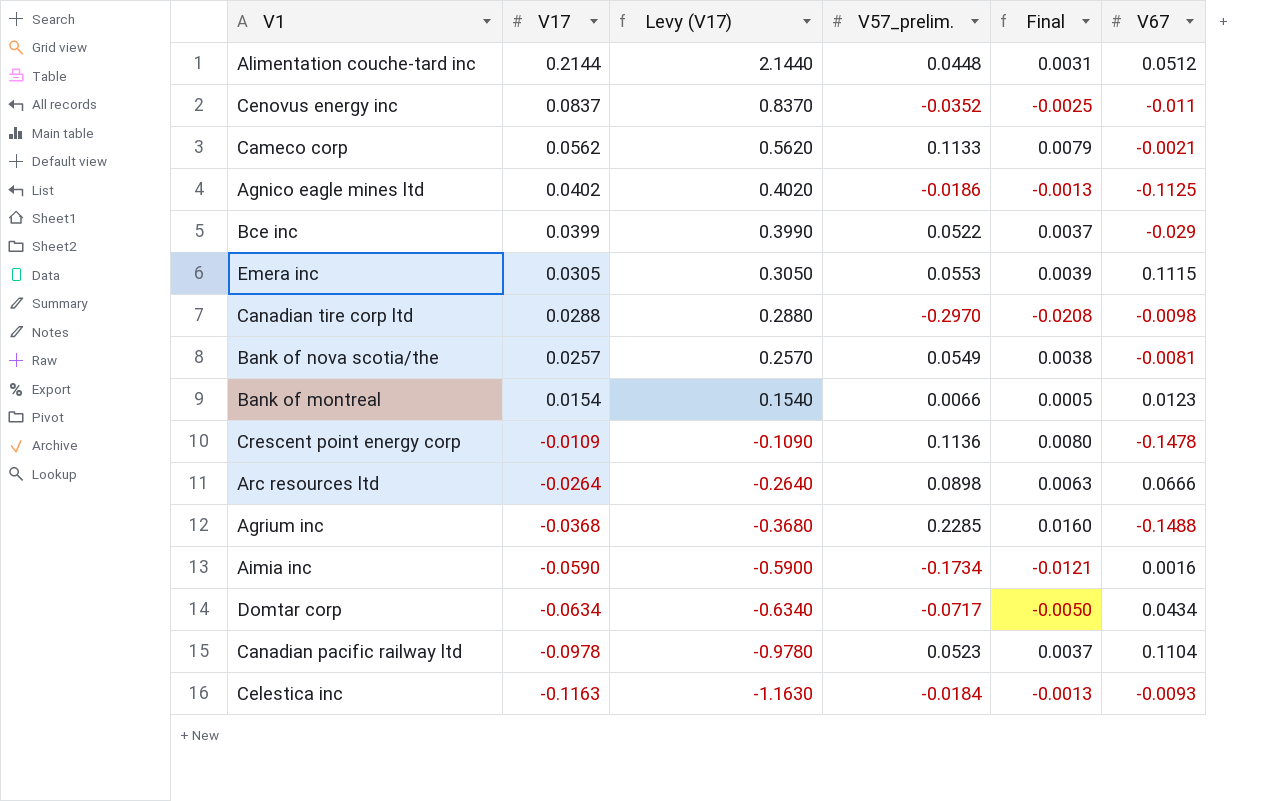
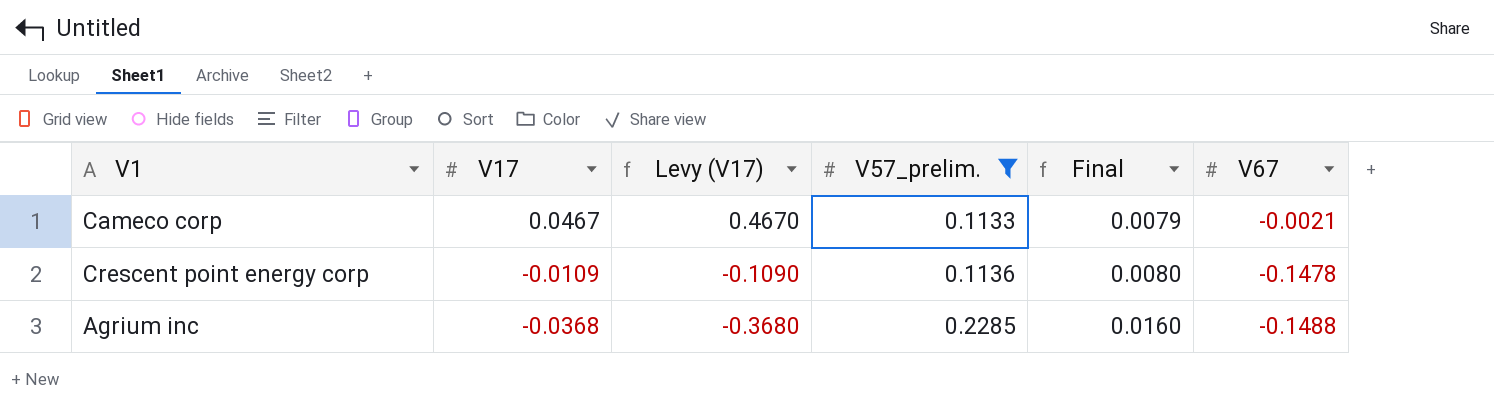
filter: none -> V57_prelim. >= 0.1133
Cameco corp | V17: 0.0562 -> 0.0467
Cameco corp | Levy (V17): 0.5620 -> 0.4670

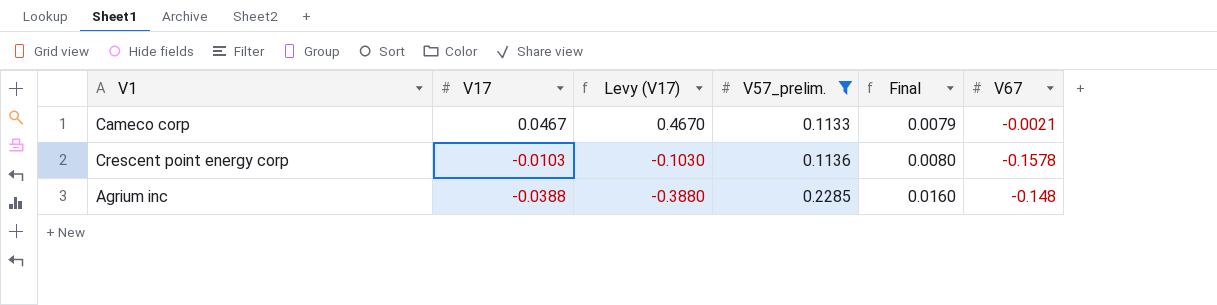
Crescent point energy corp | V17: -0.0109 -> -0.0103
Crescent point energy corp | Levy (V17): -0.1090 -> -0.1030
Crescent point energy corp | V67: -0.1478 -> -0.1578
Agrium inc | V17: -0.0368 -> -0.0388
Agrium inc | Levy (V17): -0.3680 -> -0.3880
Agrium inc | V67: -0.1488 -> -0.148

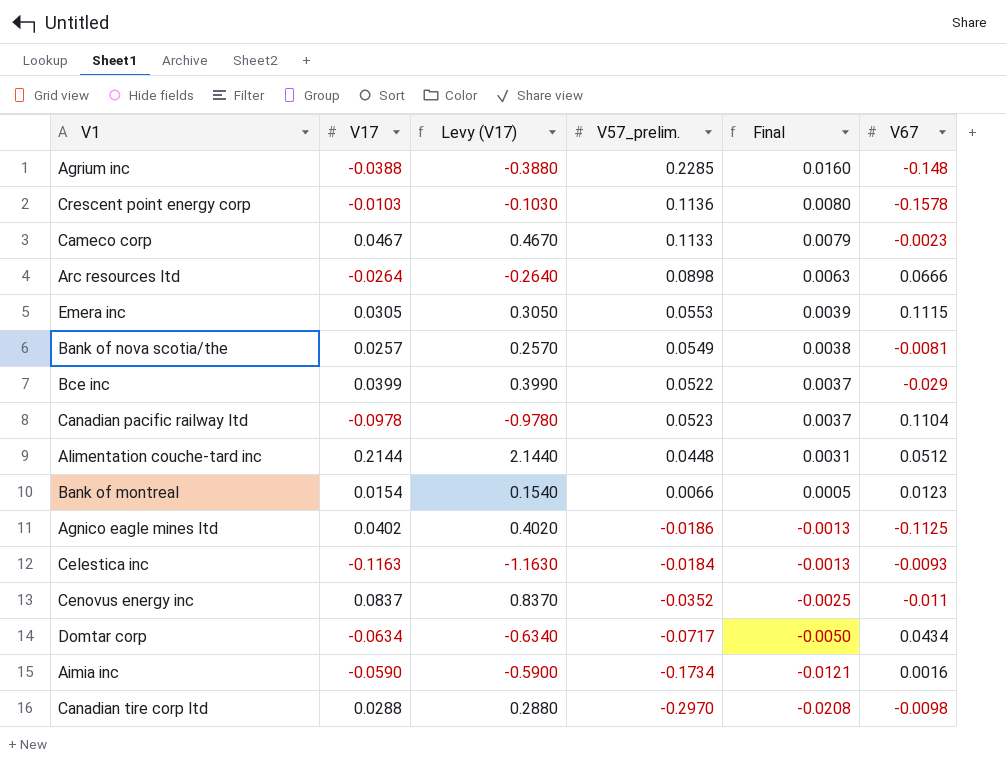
filter: V57_prelim. >= 0.1133 -> none
row order: V17 descending -> Final descending
Cameco corp | V67: -0.0021 -> -0.0023

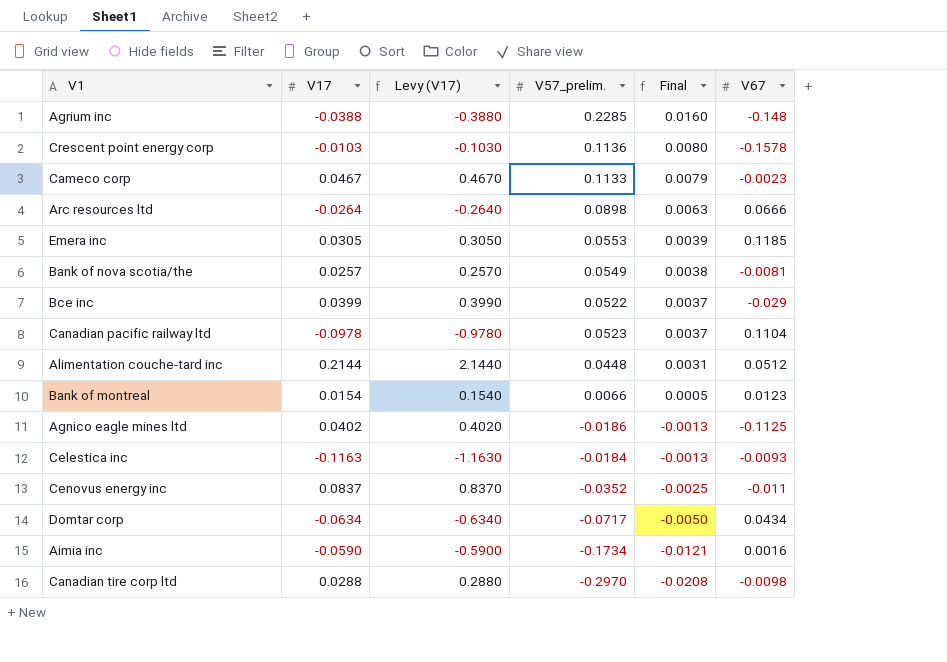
Emera inc | V67: 0.1115 -> 0.1185

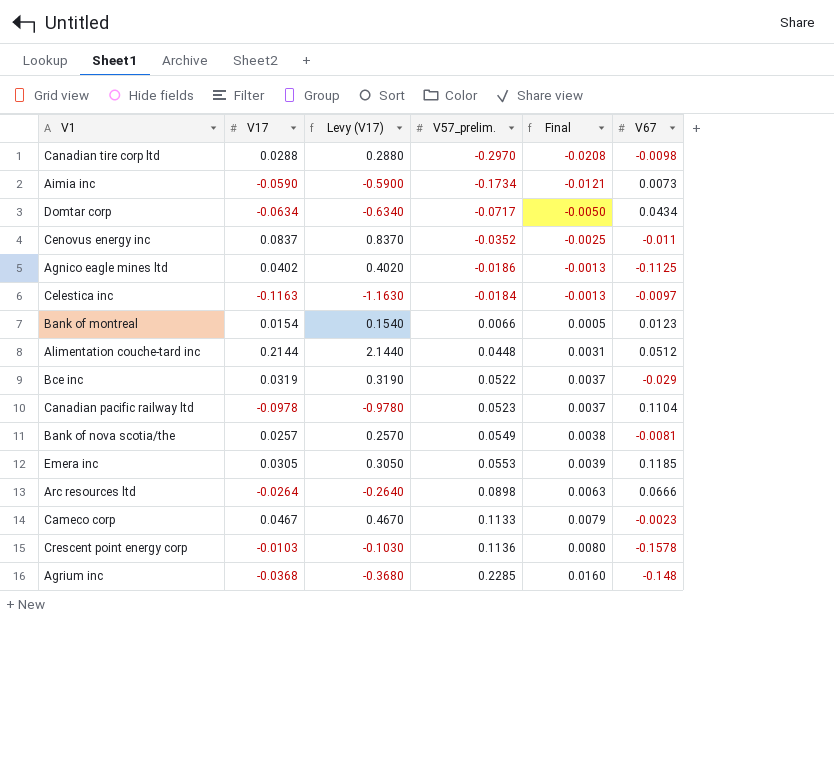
row order: Final descending -> V57_prelim. ascending
Aimia inc | V67: 0.0016 -> 0.0073
Celestica inc | V67: -0.0093 -> -0.0097
Bce inc | V17: 0.0399 -> 0.0319
Bce inc | Levy (V17): 0.3990 -> 0.3190
Agrium inc | V17: -0.0388 -> -0.0368
Agrium inc | Levy (V17): -0.3880 -> -0.3680

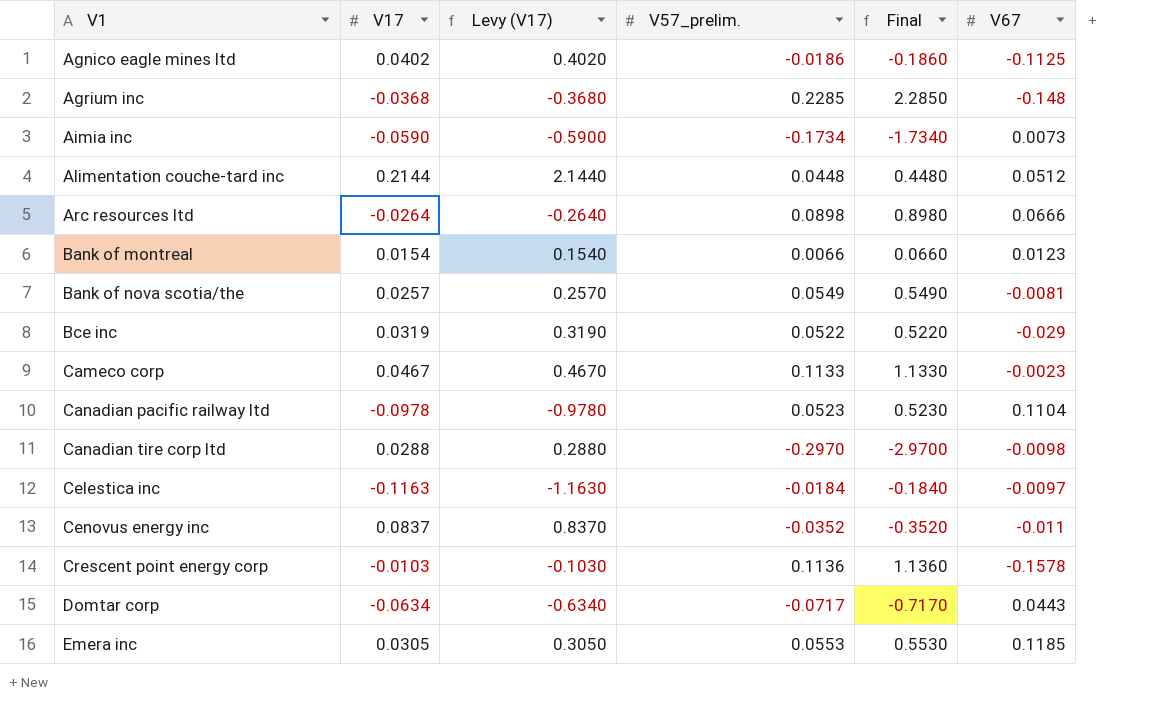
row order: V57_prelim. ascending -> V1 ascending
column Final | formula: [V57_prelim.] * 0.07 -> [V57_prelim.] * 10
Domtar corp | V67: 0.0434 -> 0.0443

